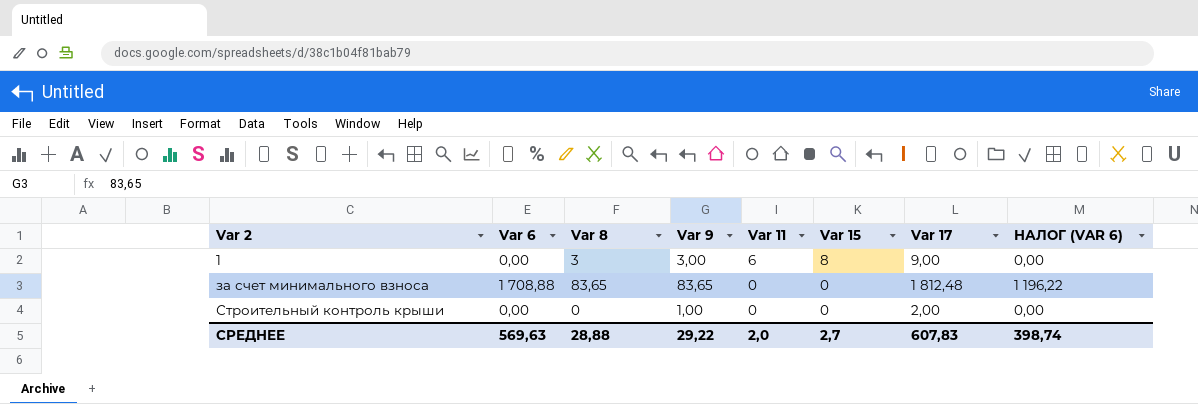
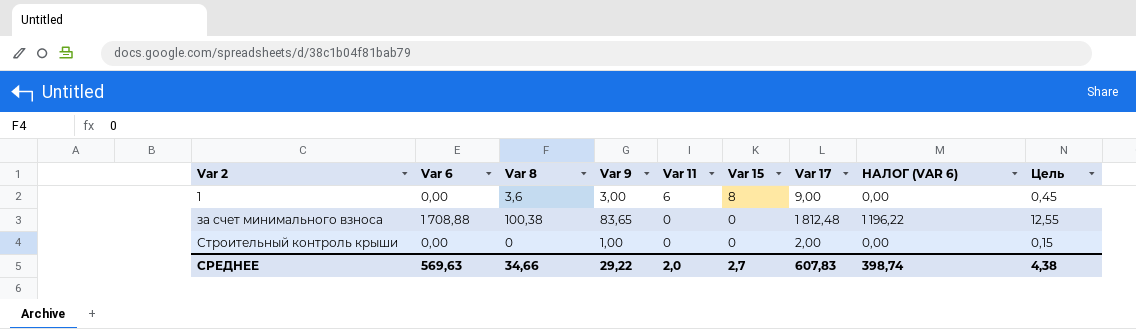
column Цель | formula: none -> [Var 9] * 0,15
1 | Var 8: 3 -> 3,6
за счет минимального взноса | Var 8: 83,65 -> 100,38
СРЕДНЕЕ | Var 8: 28,88 -> 34,66

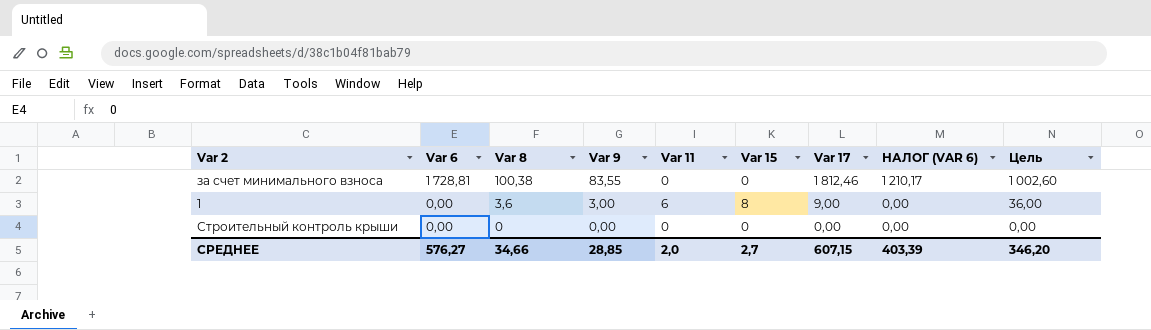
row order: Var 2 ascending -> Var 6 descending
column Цель | formula: [Var 9] * 0,15 -> [Var 9] * 12
за счет минимального взноса | Var 6: 1 708,88 -> 1 728,81
за счет минимального взноса | Var 9: 83,65 -> 83,55
за счет минимального взноса | Var 17: 1 812,48 -> 1 812,46
за счет минимального взноса | НАЛОГ (VAR 6): 1 196,22 -> 1 210,17
Строительный контроль крыши | Var 9: 1,00 -> 0,00
Строительный контроль крыши | Var 17: 2,00 -> 0,00
СРЕДНЕЕ | Var 6: 569,63 -> 576,27
СРЕДНЕЕ | Var 9: 29,22 -> 28,85
СРЕДНЕЕ | Var 17: 607,83 -> 607,15
СРЕДНЕЕ | НАЛОГ (VAR 6): 398,74 -> 403,39
СРЕДНЕЕ | Цель: 4,38 -> 346,20

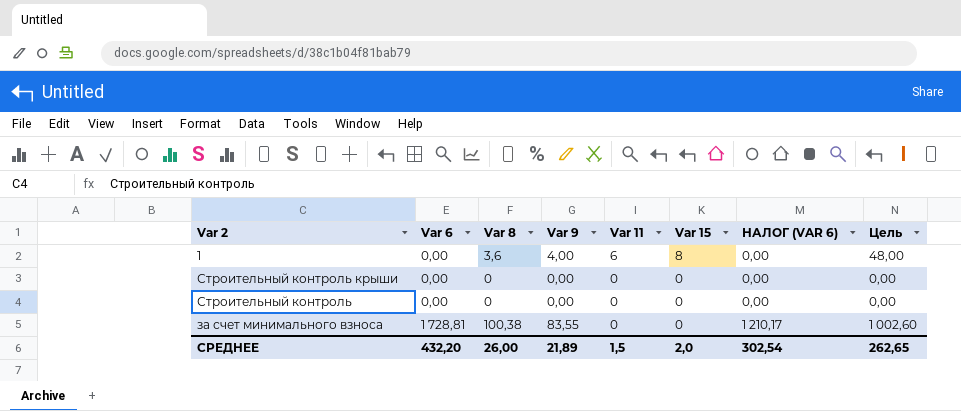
row order: Var 6 descending -> Var 6 ascending
column Var 17 | position: 7 -> none
1 | Var 9: 3,00 -> 4,00
1 | Цель: 36,00 -> 48,00
row Строительный контроль: none -> 0,00 | 0 | 0,00 | 0 | 0 | 0,00 | 0,00
СРЕДНЕЕ | Var 6: 576,27 -> 432,20
СРЕДНЕЕ | Var 8: 34,66 -> 26,00
СРЕДНЕЕ | Var 9: 28,85 -> 21,89
СРЕДНЕЕ | Var 11: 2,0 -> 1,5
СРЕДНЕЕ | Var 15: 2,7 -> 2,0
СРЕДНЕЕ | НАЛОГ (VAR 6): 403,39 -> 302,54
СРЕДНЕЕ | Цель: 346,20 -> 262,65

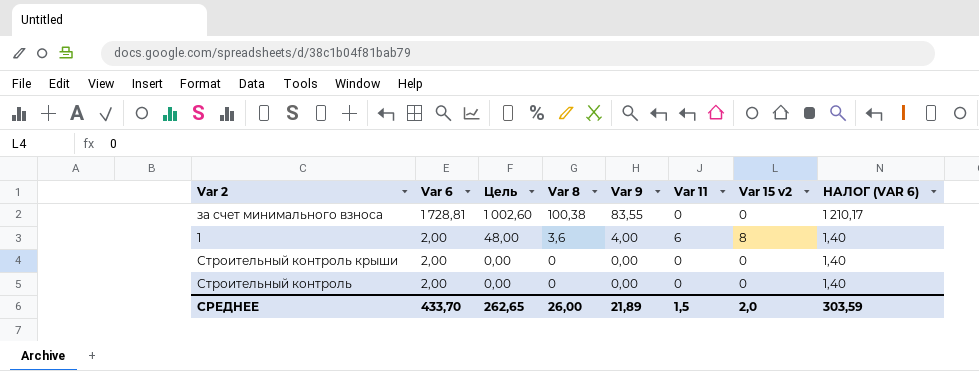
row order: Var 6 ascending -> Var 6 descending
column Цель | position: 8 -> 3
column name: Var 15 -> Var 15 v2
1 | Var 6: 0,00 -> 2,00
1 | НАЛОГ (VAR 6): 0,00 -> 1,40
Строительный контроль крыши | Var 6: 0,00 -> 2,00
Строительный контроль крыши | НАЛОГ (VAR 6): 0,00 -> 1,40
Строительный контроль | Var 6: 0,00 -> 2,00
Строительный контроль | НАЛОГ (VAR 6): 0,00 -> 1,40
СРЕДНЕЕ | Var 6: 432,20 -> 433,70
СРЕДНЕЕ | НАЛОГ (VAR 6): 302,54 -> 303,59

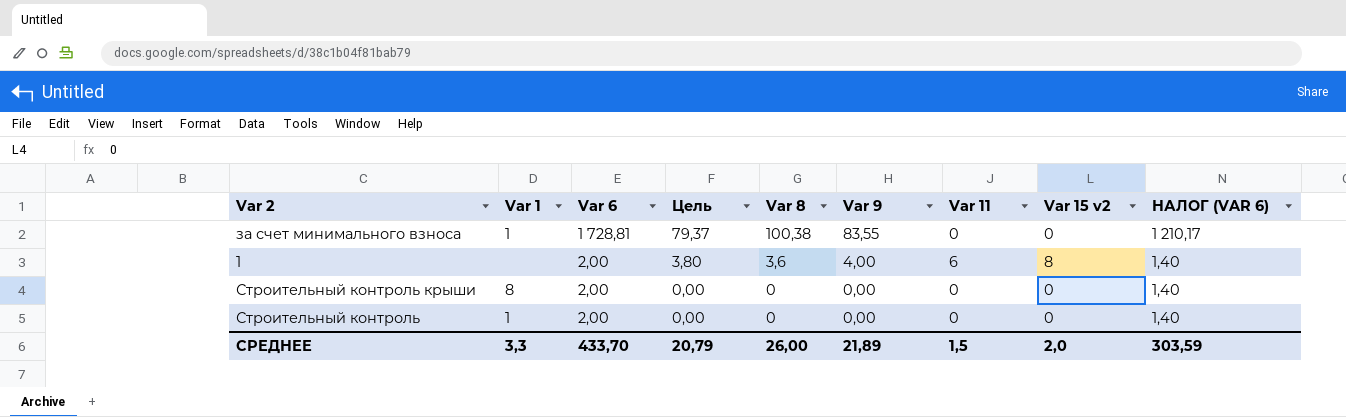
column Var 1 | position: none -> 2
column Цель | formula: [Var 9] * 12 -> [Var 9] * 0,95
СРЕДНЕЕ | Цель: 262,65 -> 20,79

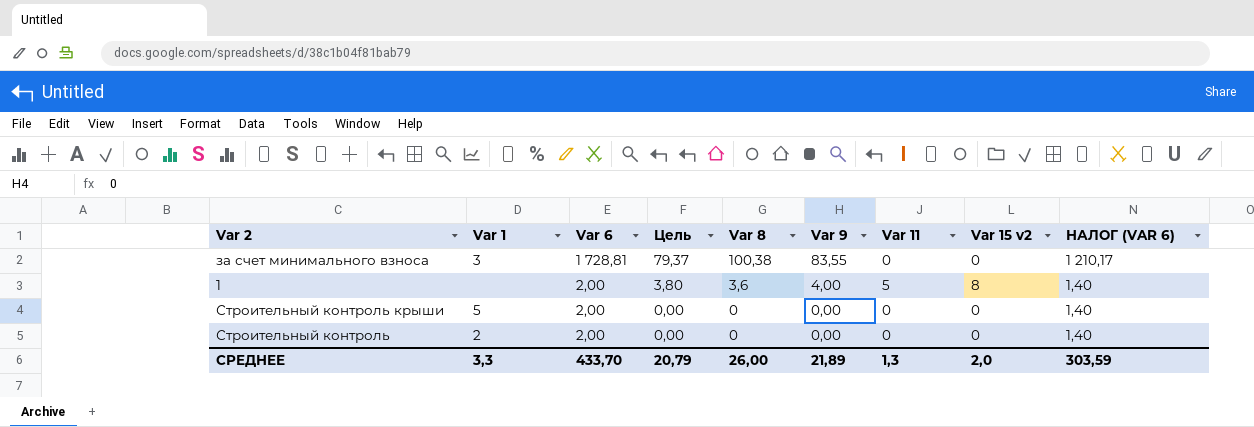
за счет минимального взноса | Var 1: 1 -> 3
1 | Var 11: 6 -> 5
Строительный контроль крыши | Var 1: 8 -> 5
Строительный контроль | Var 1: 1 -> 2
СРЕДНЕЕ | Var 11: 1,5 -> 1,3

